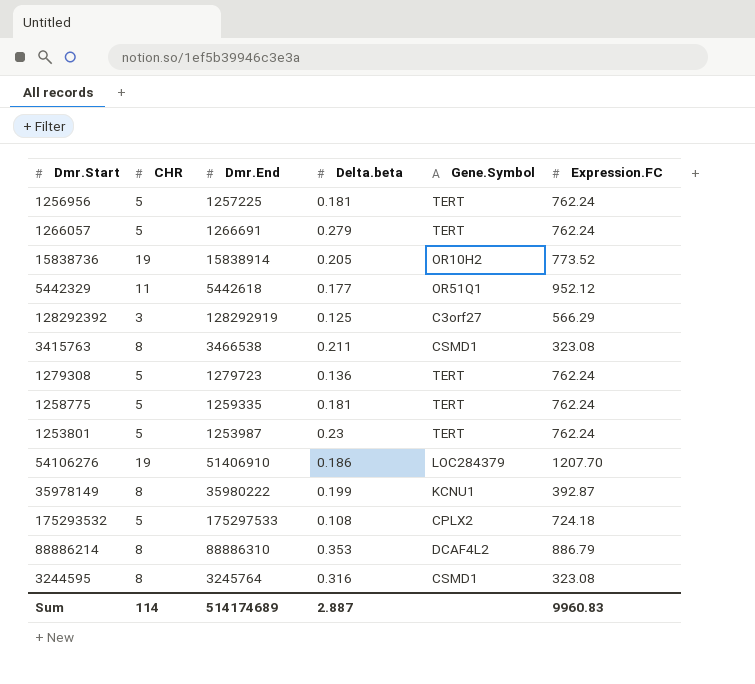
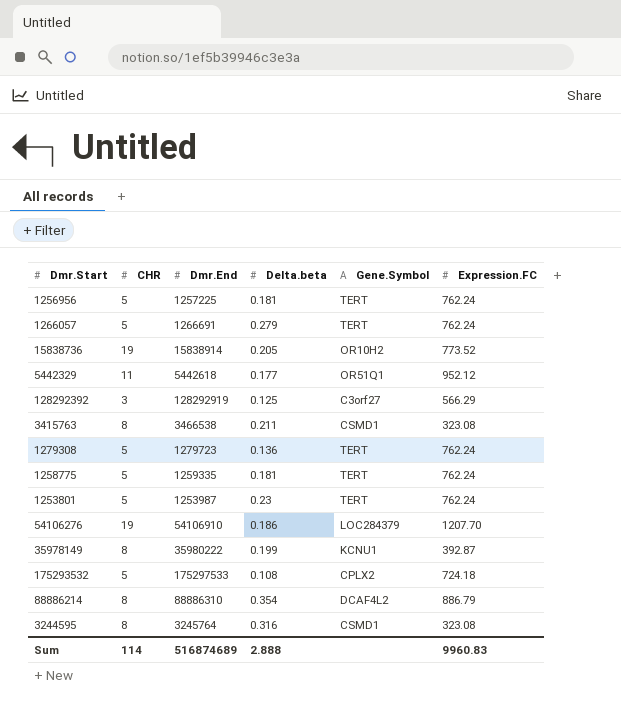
54106276 | Dmr.End: 51406910 -> 54106910
88886214 | Delta.beta: 0.353 -> 0.354
Sum | Dmr.End: 514174689 -> 516874689
Sum | Delta.beta: 2.887 -> 2.888

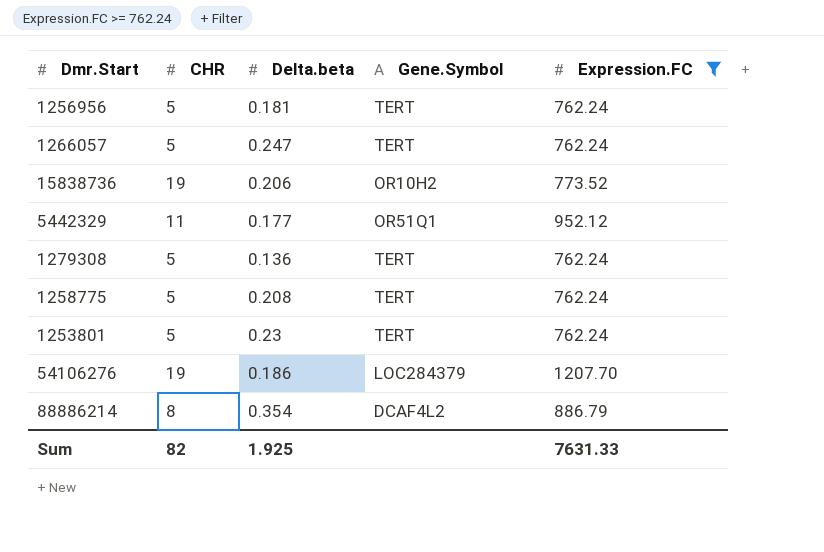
filter: none -> Expression.FC >= 762.24
column Dmr.End | position: 3 -> none
1266057 | Delta.beta: 0.279 -> 0.247
15838736 | Delta.beta: 0.205 -> 0.206
1258775 | Delta.beta: 0.181 -> 0.208
Sum | CHR: 114 -> 82
Sum | Delta.beta: 2.888 -> 1.925
Sum | Expression.FC: 9960.83 -> 7631.33

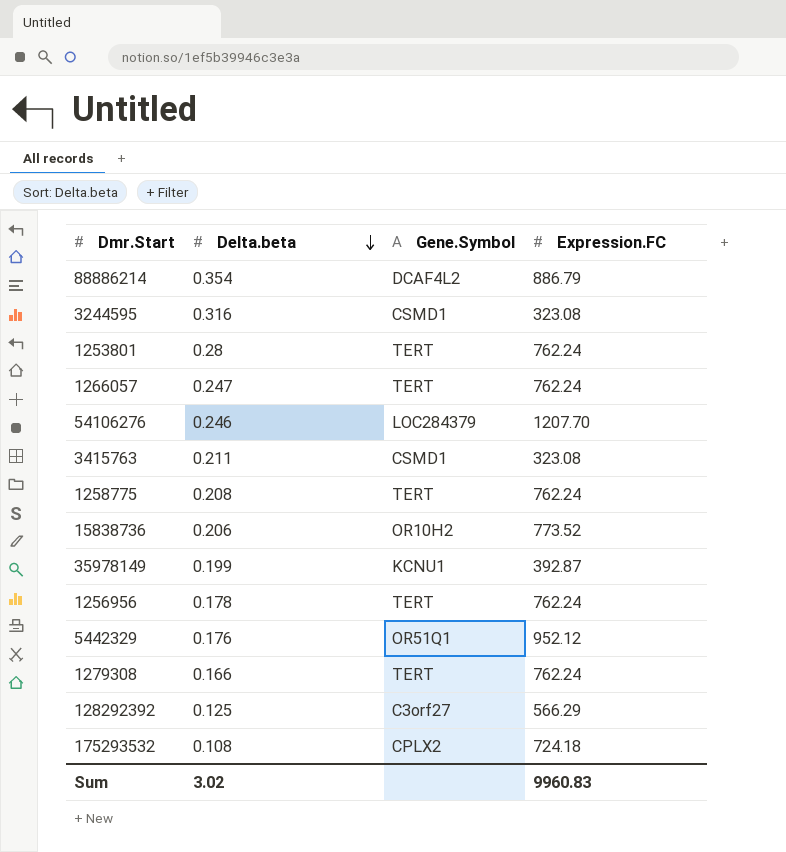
filter: Expression.FC >= 762.24 -> none
row order: none -> Delta.beta descending
column CHR | position: 2 -> none
1253801 | Delta.beta: 0.23 -> 0.28
54106276 | Delta.beta: 0.186 -> 0.246
1256956 | Delta.beta: 0.181 -> 0.178
5442329 | Delta.beta: 0.177 -> 0.176
1279308 | Delta.beta: 0.136 -> 0.166
Sum | Delta.beta: 1.925 -> 3.02
Sum | Expression.FC: 7631.33 -> 9960.83

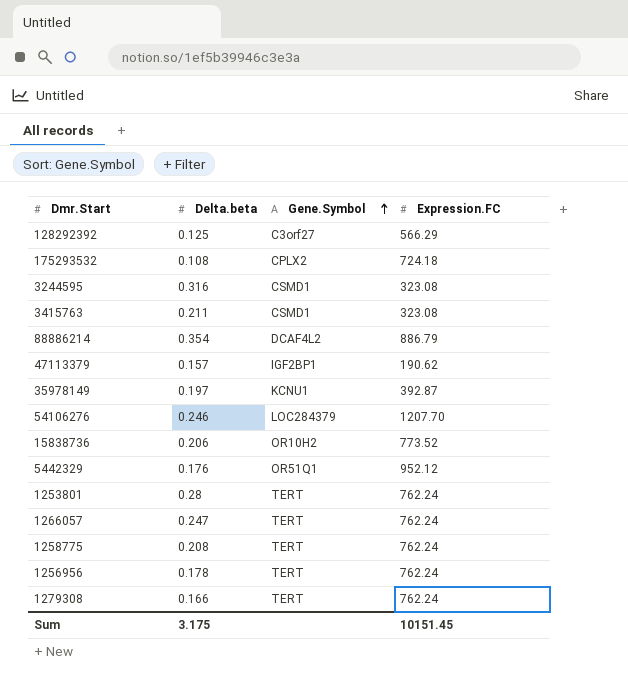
row order: Delta.beta descending -> Gene.Symbol ascending
row 47113379: none -> 0.157 | IGF2BP1 | 190.62
35978149 | Delta.beta: 0.199 -> 0.197
Sum | Delta.beta: 3.02 -> 3.175
Sum | Expression.FC: 9960.83 -> 10151.45

